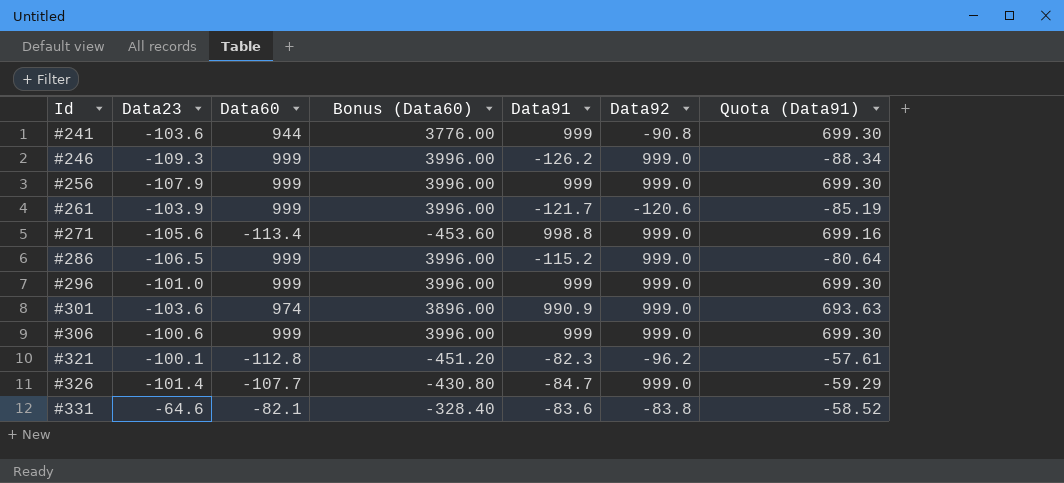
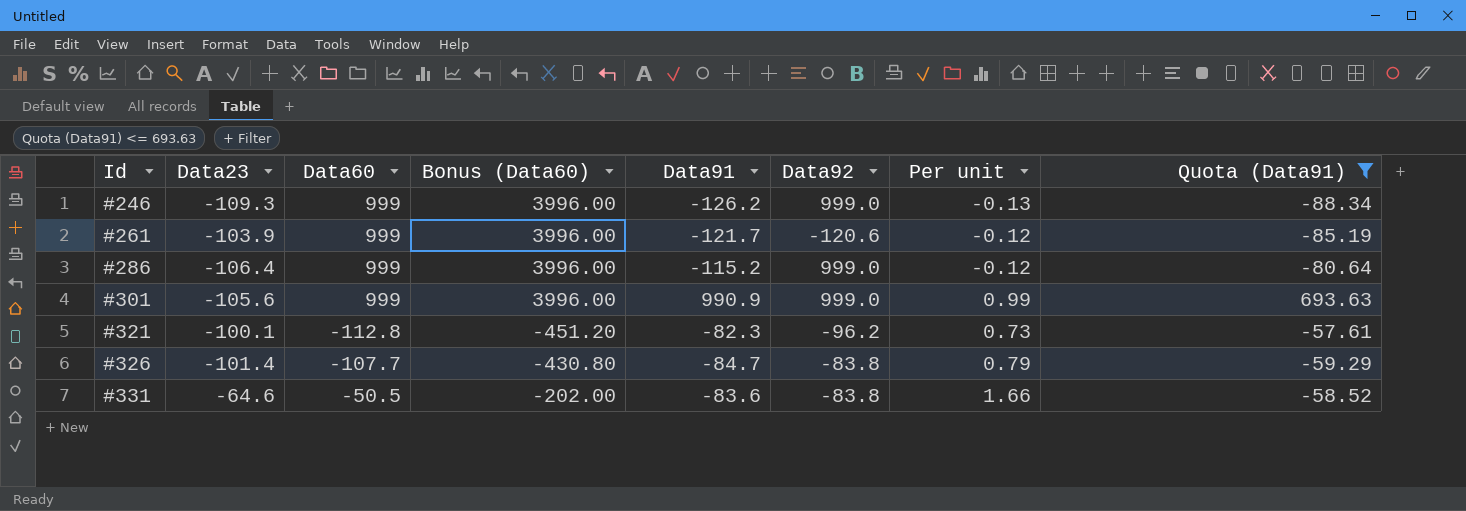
filter: none -> Quota (Data91) <= 693.63
column Per unit | formula: none -> [Data91] / [Data60]
#286 | Data23: -106.5 -> -106.4
#301 | Data23: -103.6 -> -105.6
#301 | Data60: 974 -> 999
#301 | Bonus (Data60): 3896.00 -> 3996.00
#326 | Data92: 999.0 -> -83.8
#331 | Data60: -82.1 -> -50.5
#331 | Bonus (Data60): -328.40 -> -202.00

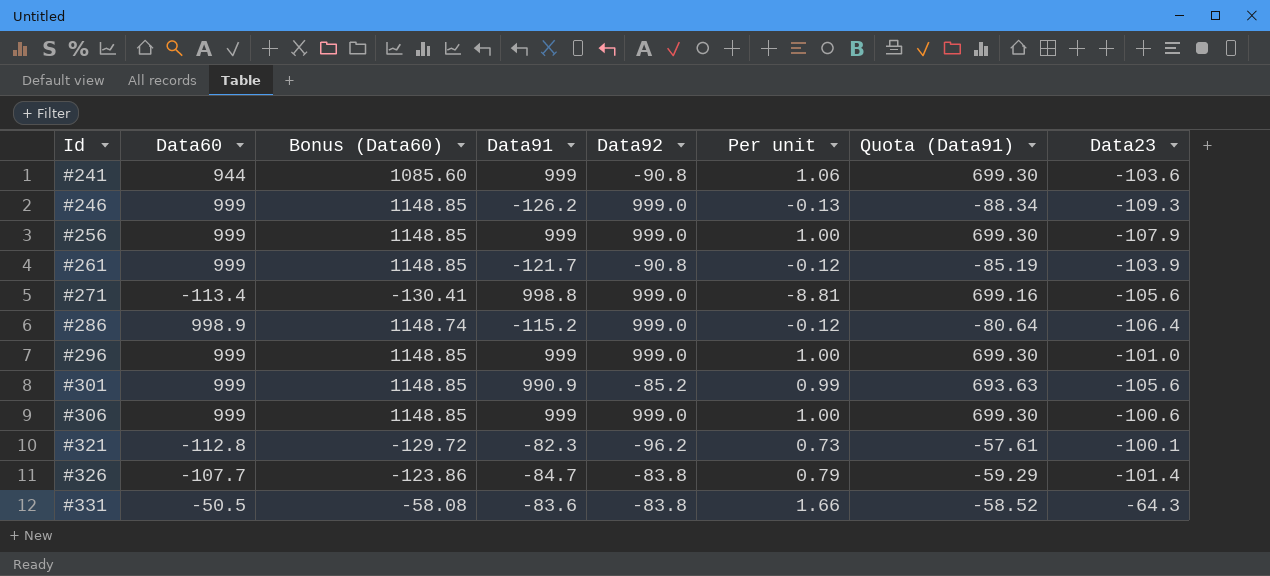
filter: Quota (Data91) <= 693.63 -> none
column Bonus (Data60) | formula: [Data60] * 4 -> [Data60] * 1.15
column Data23 | position: 2 -> 8
#261 | Data92: -120.6 -> -90.8
#286 | Data60: 999 -> 998.9
#301 | Data92: 999.0 -> -85.2
#331 | Data23: -64.6 -> -64.3

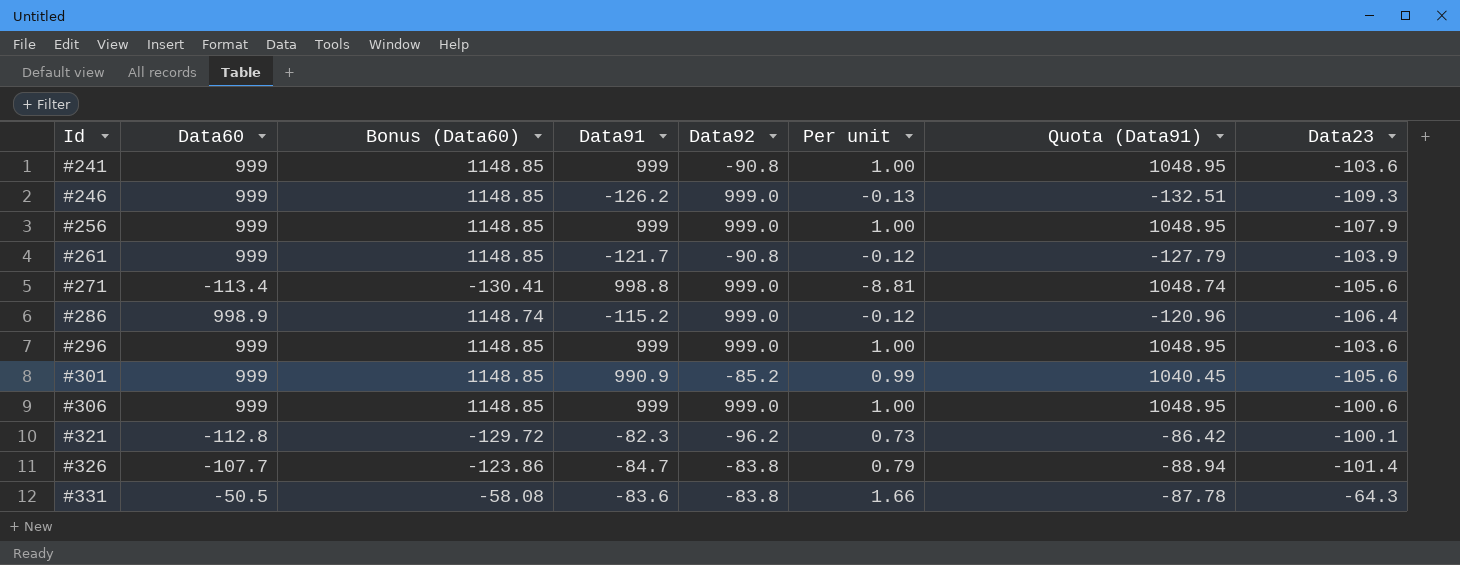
column Quota (Data91) | formula: [Data91] * 0.7 -> [Data91] * 1.05
#241 | Data60: 944 -> 999
#241 | Bonus (Data60): 1085.60 -> 1148.85
#241 | Per unit: 1.06 -> 1.00
#296 | Data23: -101.0 -> -103.6

